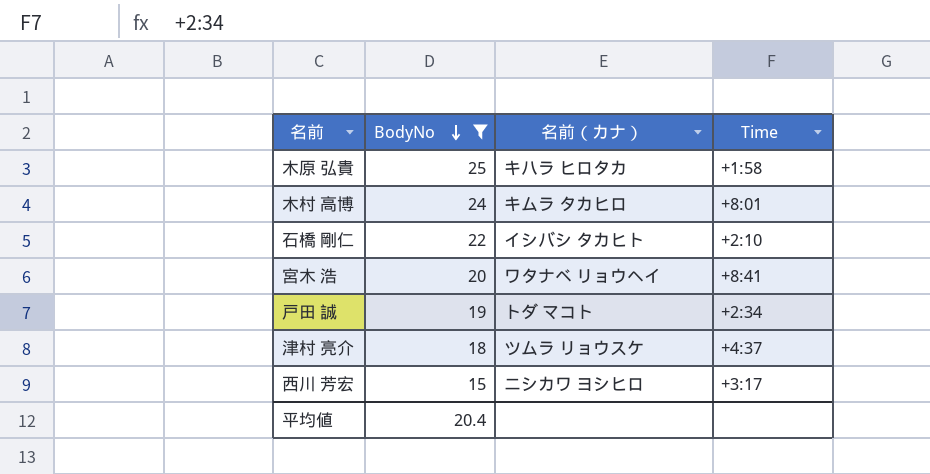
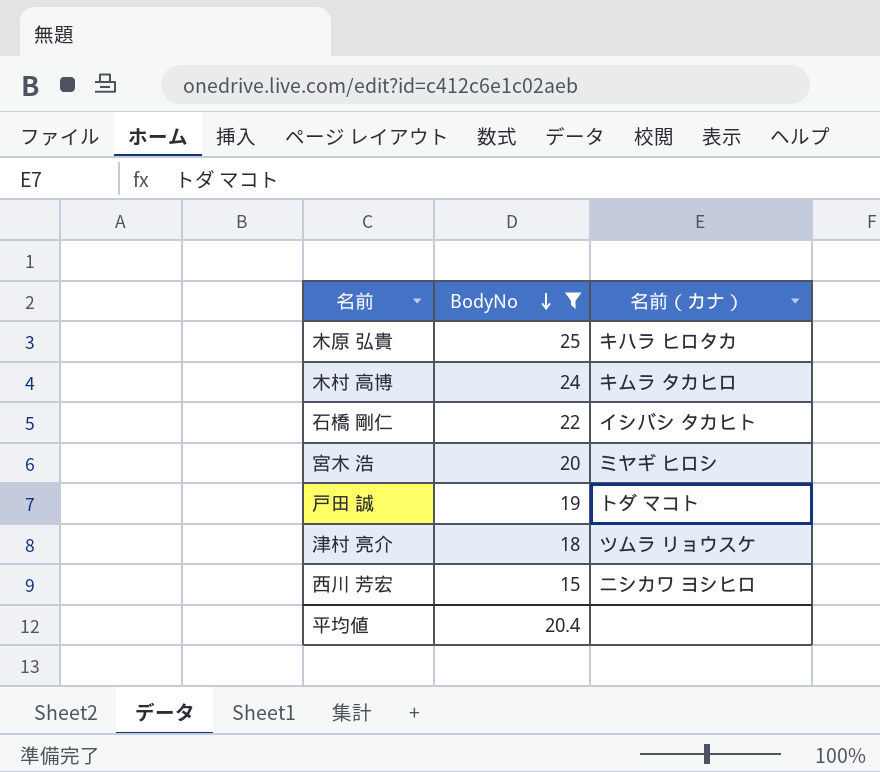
column Time | position: 4 -> none
宮木 浩 | 名前（カナ）: ワタナベ リョウヘイ -> ミヤギ ヒロシ

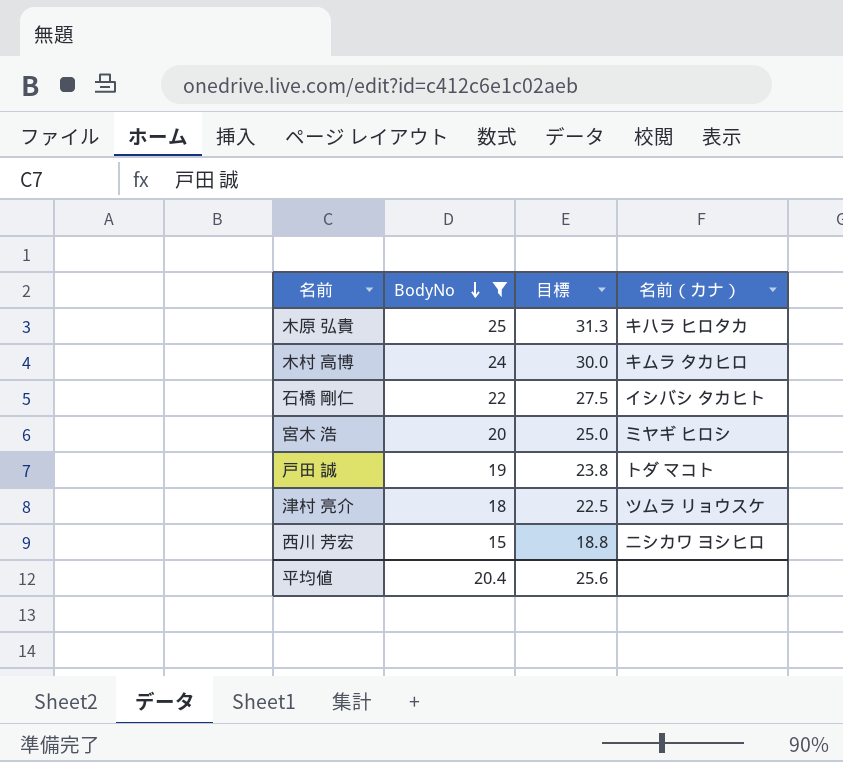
column 目標 | formula: none -> [BodyNo] * 1.25

